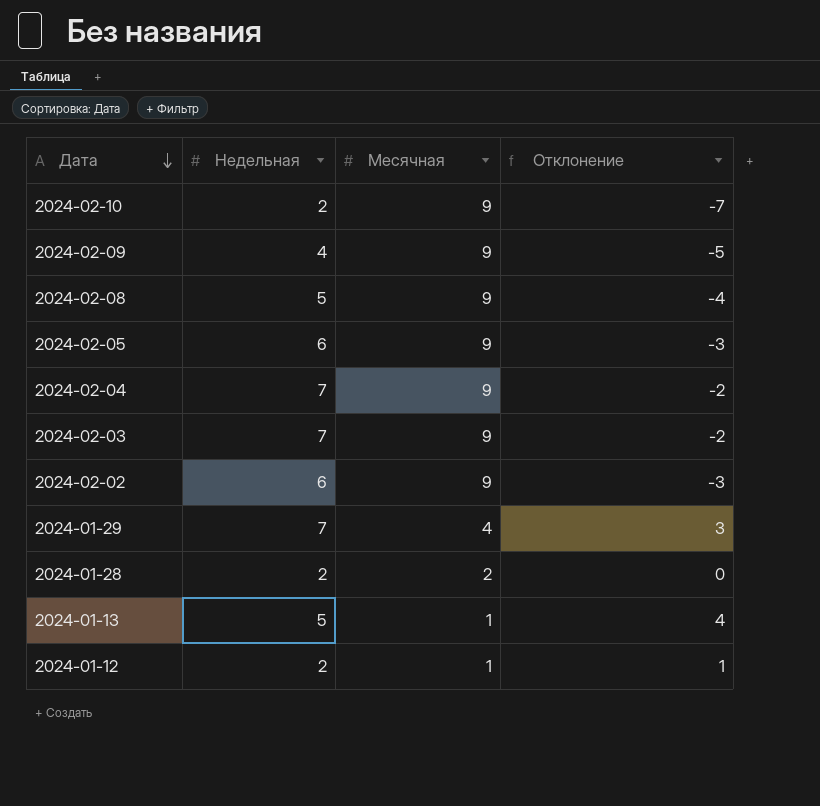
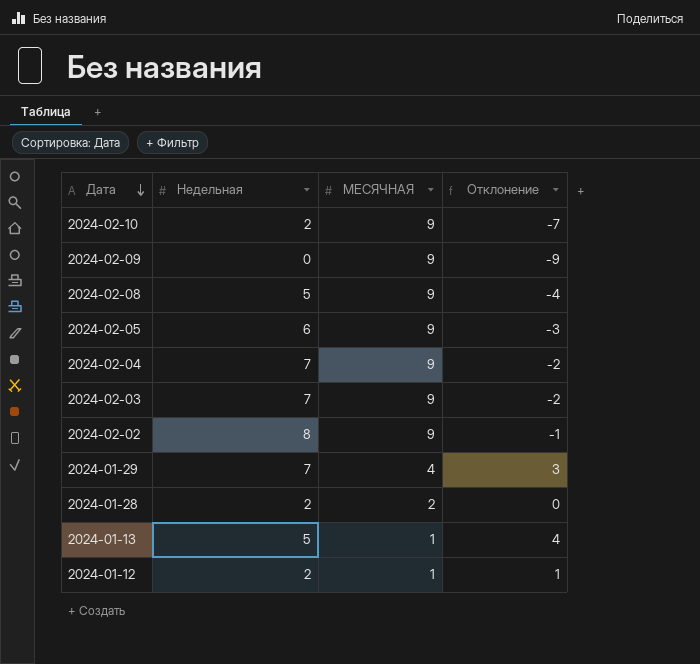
column name: Месячная -> МЕСЯЧНАЯ
2024-02-09 | Недельная: 4 -> 0
2024-02-09 | Отклонение: -5 -> -9
2024-02-02 | Недельная: 6 -> 8
2024-02-02 | Отклонение: -3 -> -1

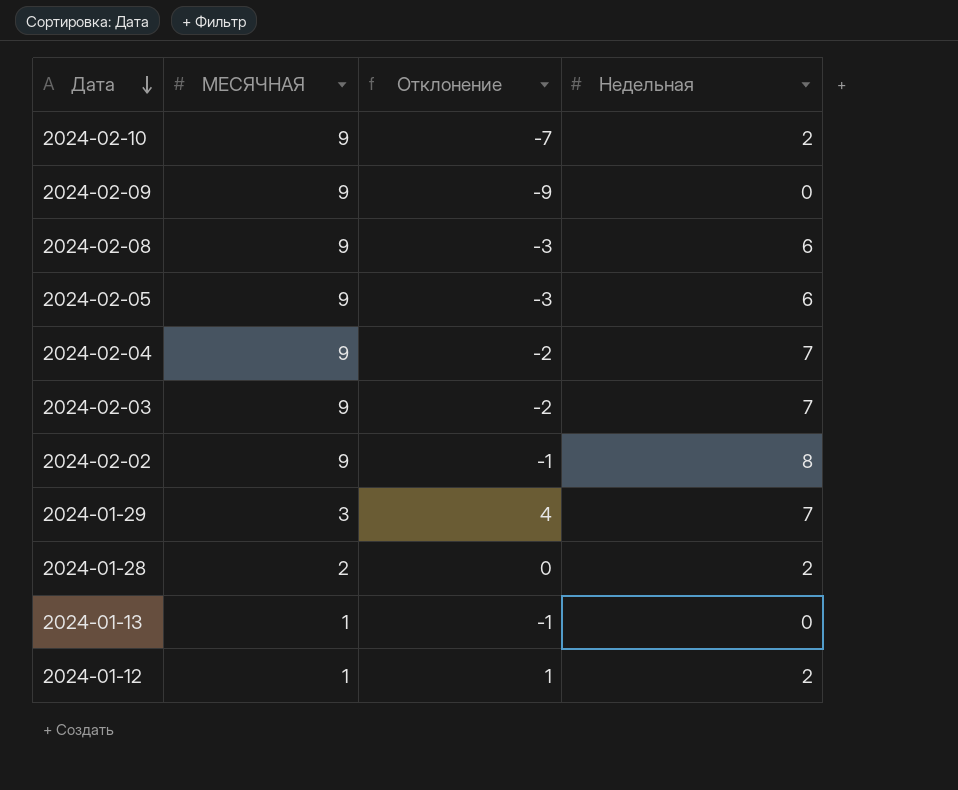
column Недельная | position: 2 -> 4
2024-02-08 | Отклонение: -4 -> -3
2024-02-08 | Недельная: 5 -> 6
2024-01-29 | МЕСЯЧНАЯ: 4 -> 3
2024-01-29 | Отклонение: 3 -> 4
2024-01-13 | Отклонение: 4 -> -1
2024-01-13 | Недельная: 5 -> 0

